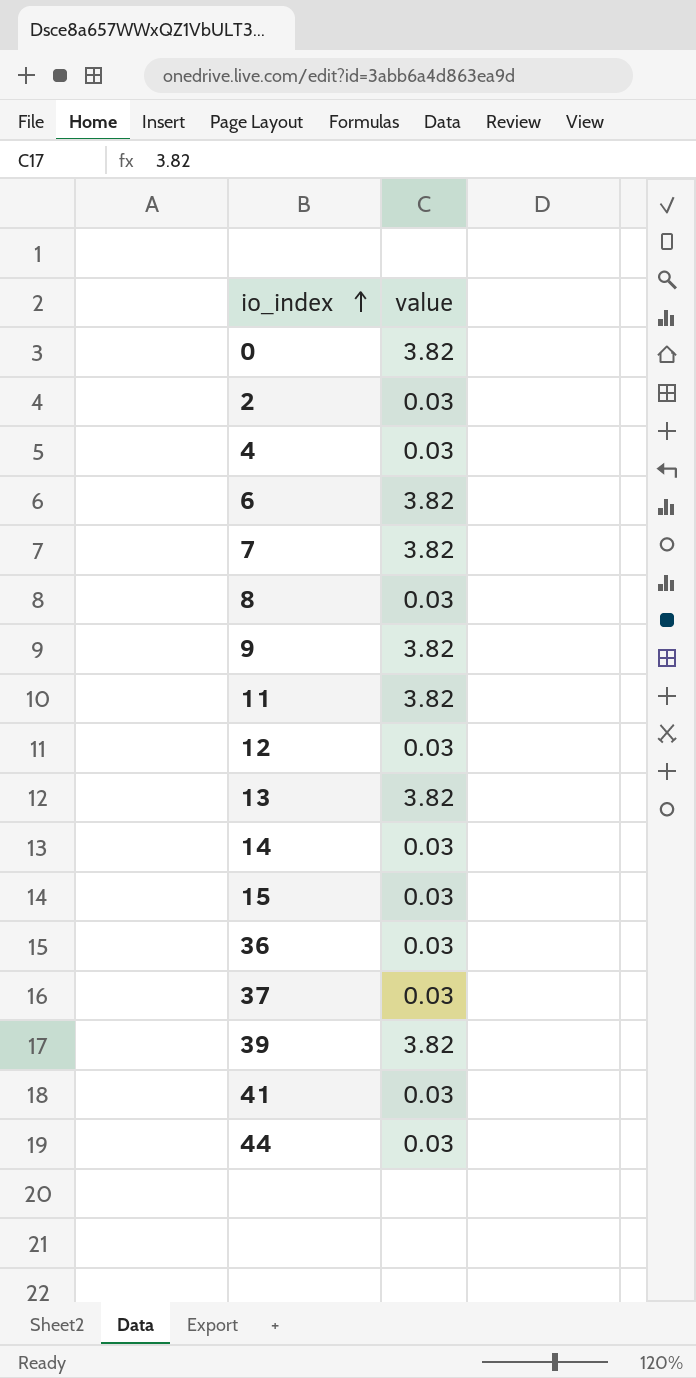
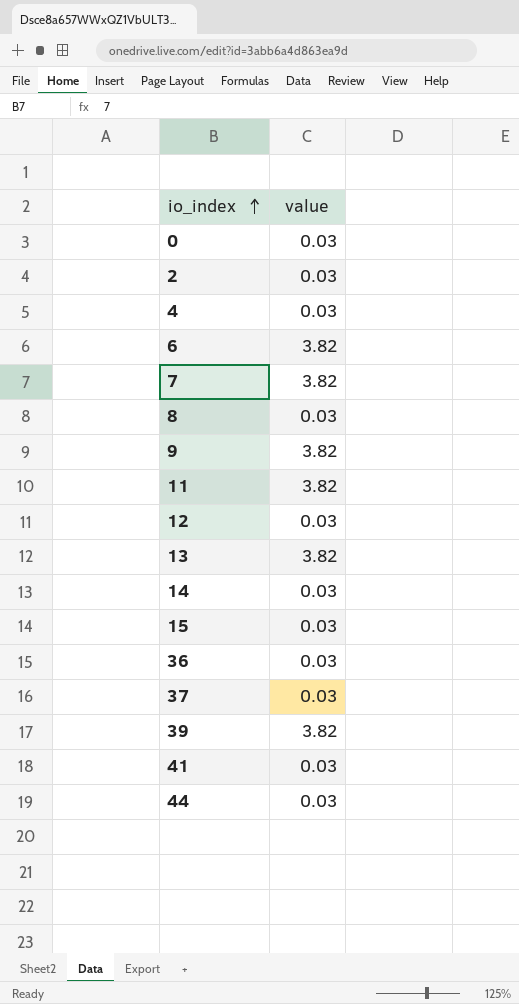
0 | value: 3.82 -> 0.03

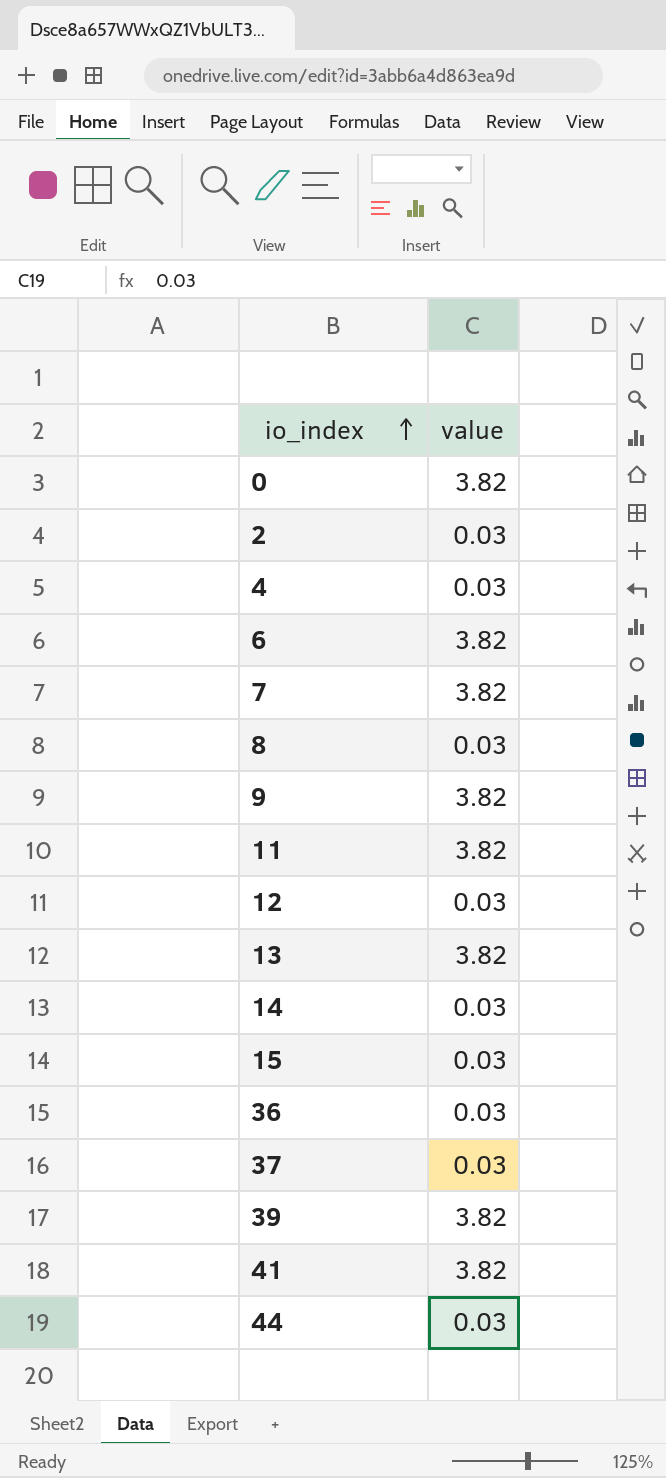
0 | value: 0.03 -> 3.82
41 | value: 0.03 -> 3.82

